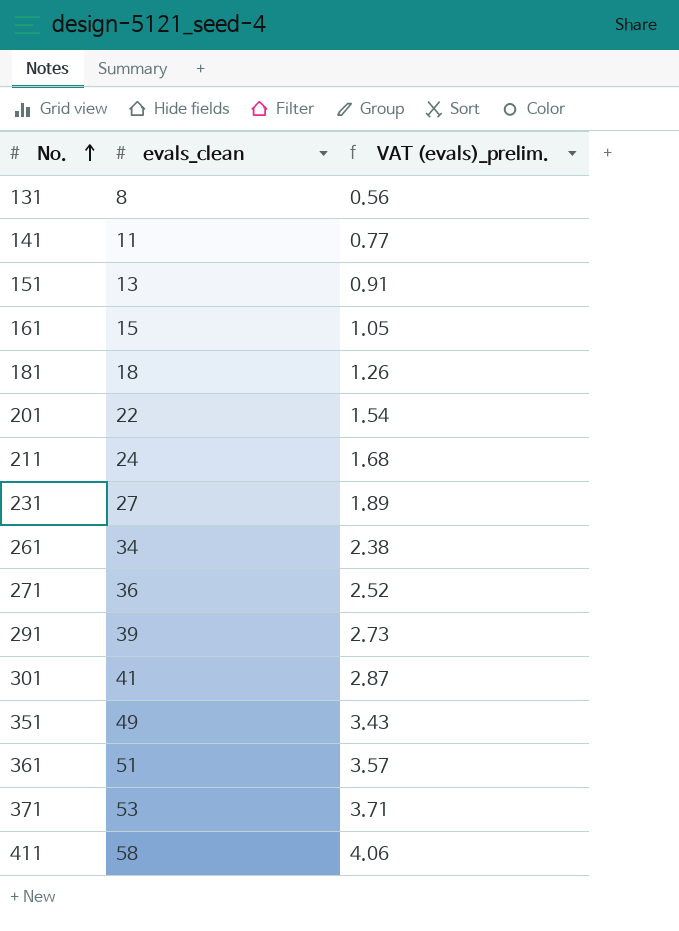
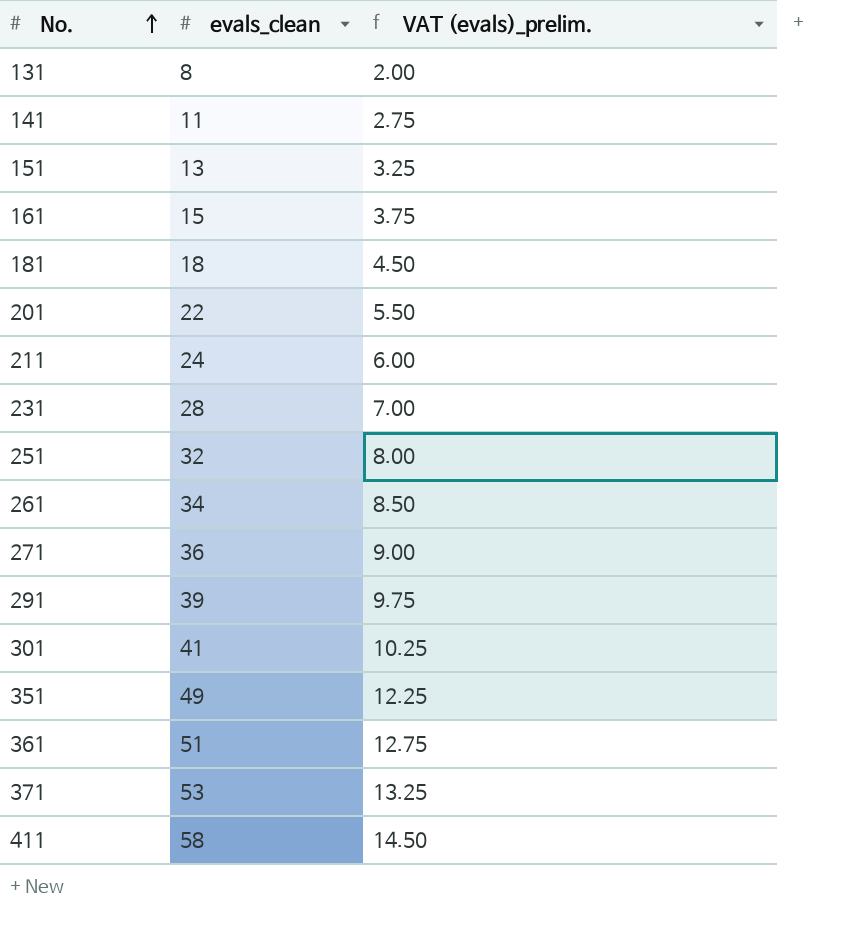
column VAT (evals)_prelim. | formula: [evals_clean] * 0.07 -> [evals_clean] * 0.25
231 | evals_clean: 27 -> 28
row 251: none -> 32 | 8.00

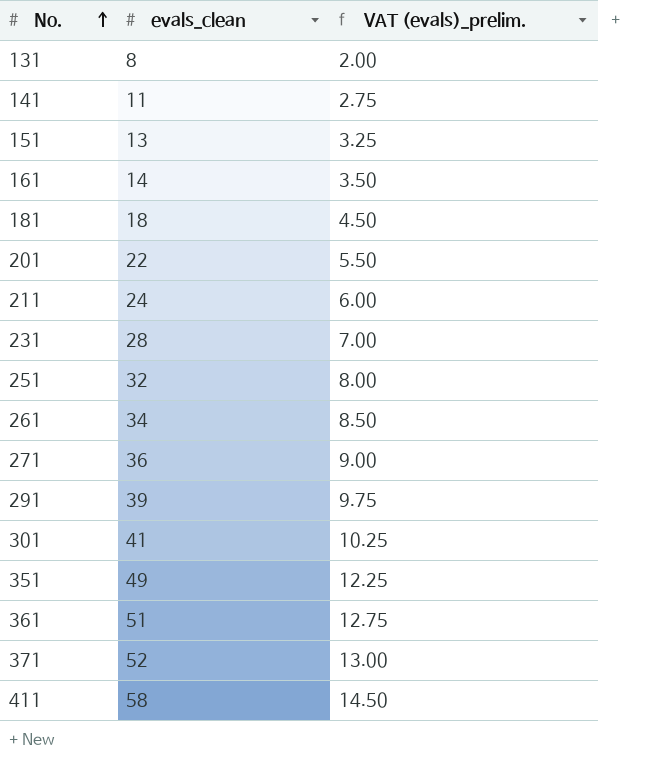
161 | evals_clean: 15 -> 14
161 | VAT (evals)_prelim.: 3.75 -> 3.50
371 | evals_clean: 53 -> 52
371 | VAT (evals)_prelim.: 13.25 -> 13.00

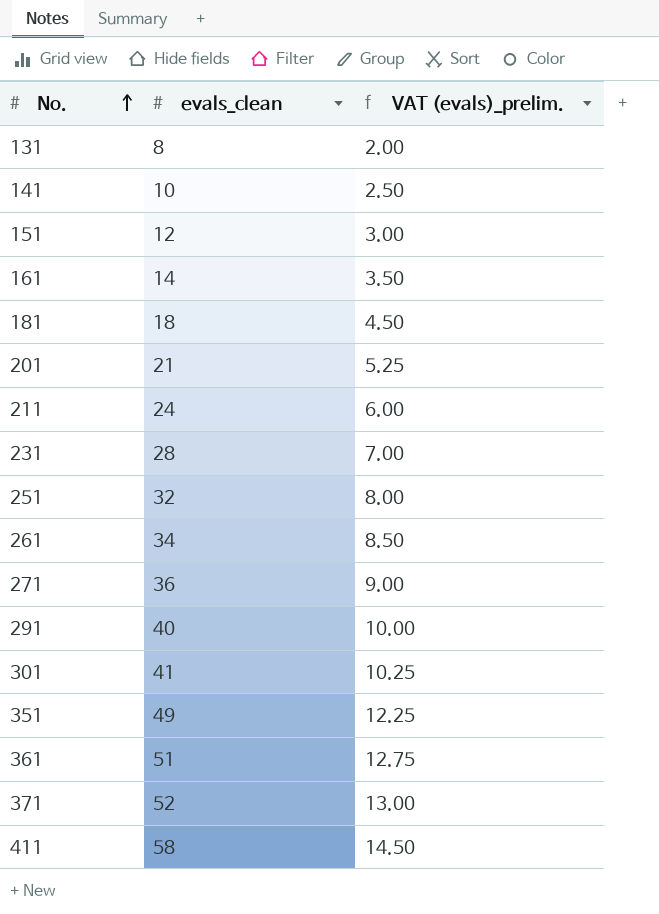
141 | evals_clean: 11 -> 10
141 | VAT (evals)_prelim.: 2.75 -> 2.50
151 | evals_clean: 13 -> 12
151 | VAT (evals)_prelim.: 3.25 -> 3.00
201 | evals_clean: 22 -> 21
201 | VAT (evals)_prelim.: 5.50 -> 5.25
291 | evals_clean: 39 -> 40
291 | VAT (evals)_prelim.: 9.75 -> 10.00

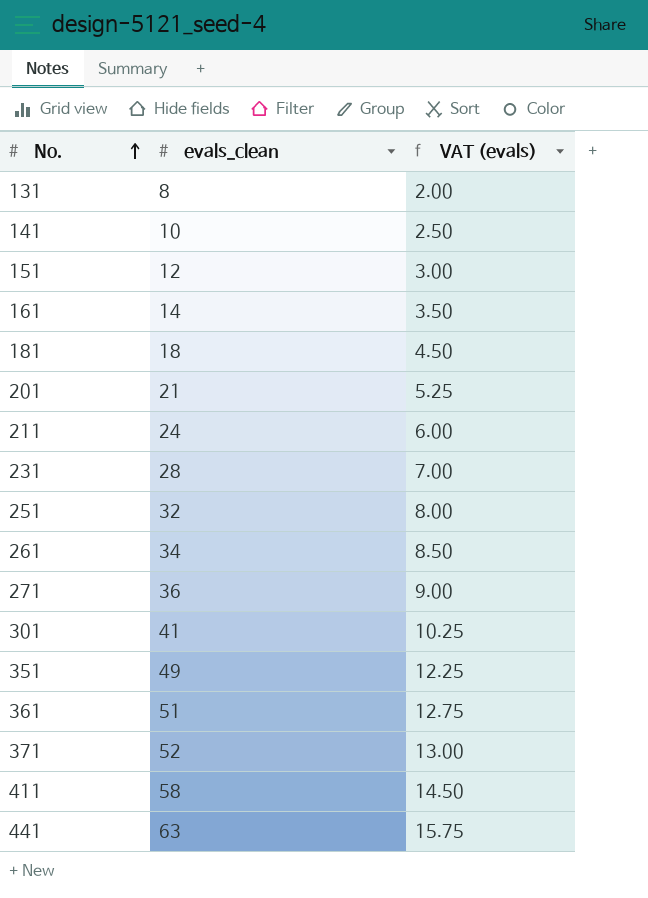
column name: VAT (evals)_prelim. -> VAT (evals)
row 291: 40 | 10.00 -> none
row 441: none -> 63 | 15.75

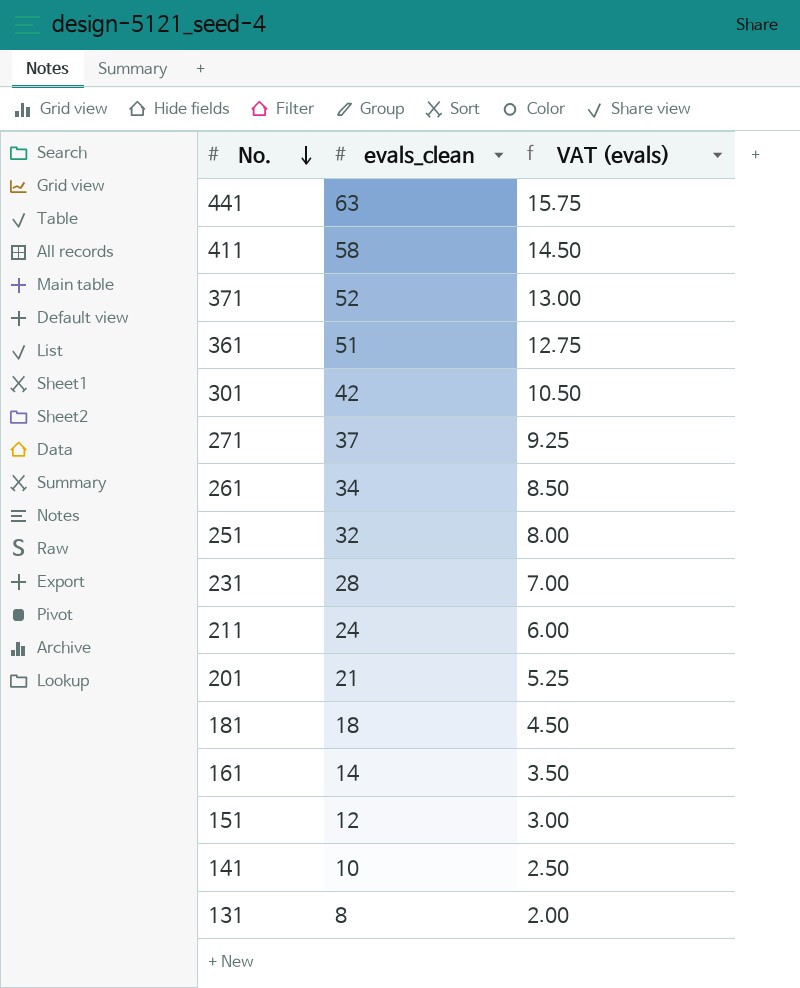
row order: No. ascending -> No. descending
row 351: 49 | 12.25 -> none
301 | evals_clean: 41 -> 42
301 | VAT (evals): 10.25 -> 10.50
271 | evals_clean: 36 -> 37
271 | VAT (evals): 9.00 -> 9.25

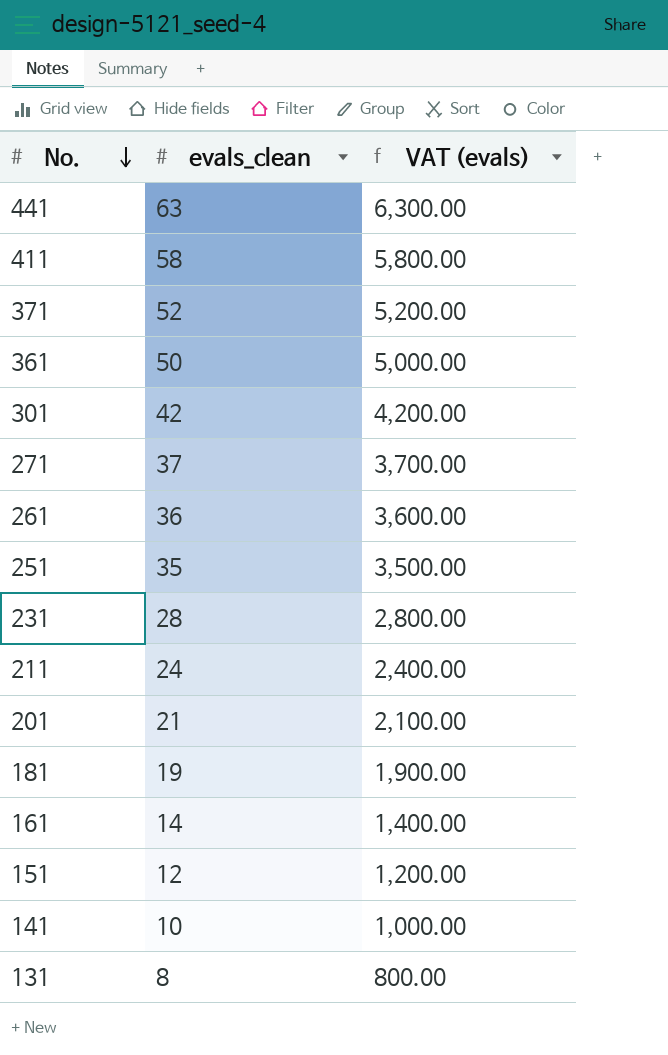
column VAT (evals) | formula: [evals_clean] * 0.25 -> [evals_clean] * 100
361 | evals_clean: 51 -> 50
261 | evals_clean: 34 -> 36
251 | evals_clean: 32 -> 35
181 | evals_clean: 18 -> 19

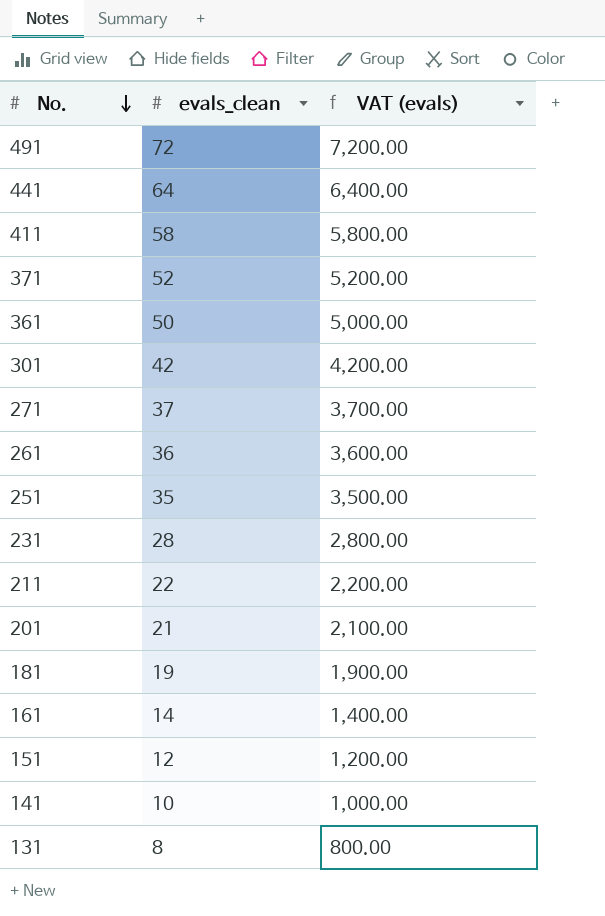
row 491: none -> 72 | 7,200.00
441 | evals_clean: 63 -> 64
441 | VAT (evals): 6,300.00 -> 6,400.00
211 | evals_clean: 24 -> 22
211 | VAT (evals): 2,400.00 -> 2,200.00

